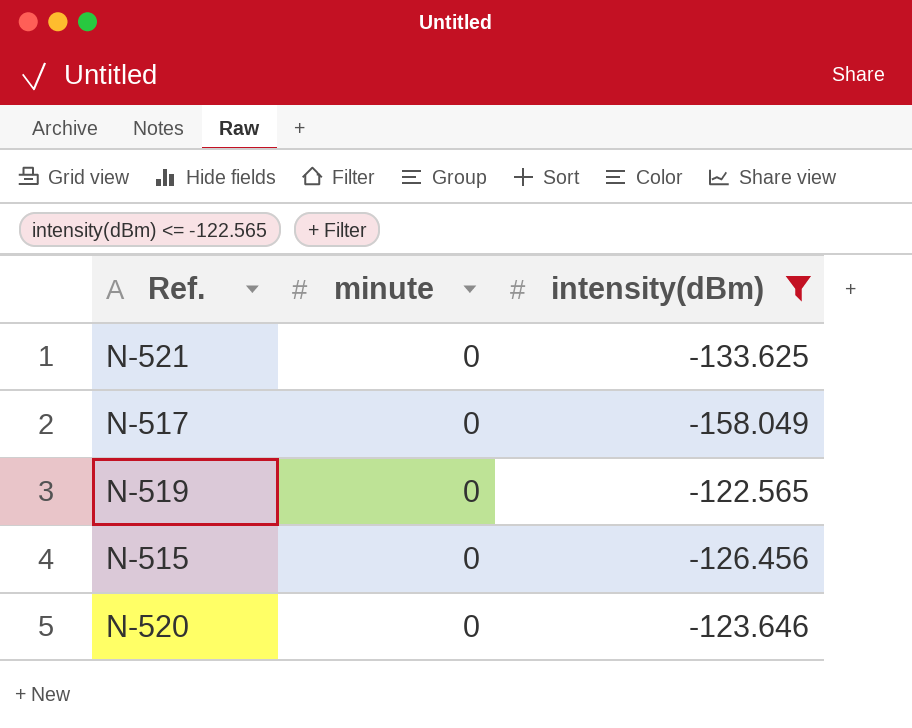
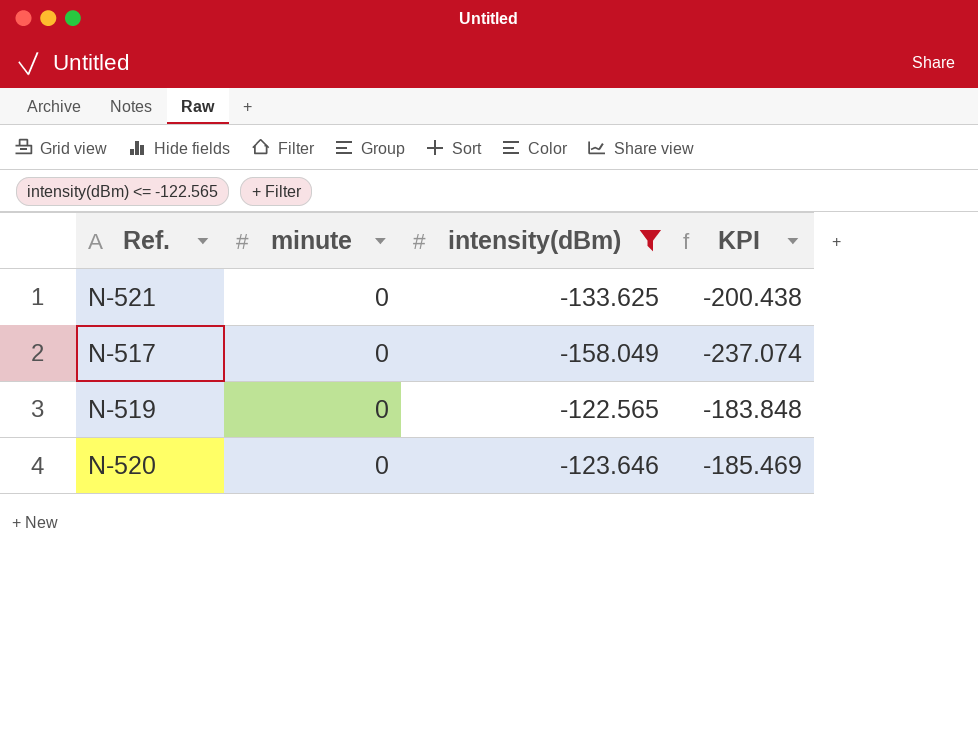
column KPI | formula: none -> [intensity(dBm)] * 1.5
row N-515: 0 | -126.456 -> none

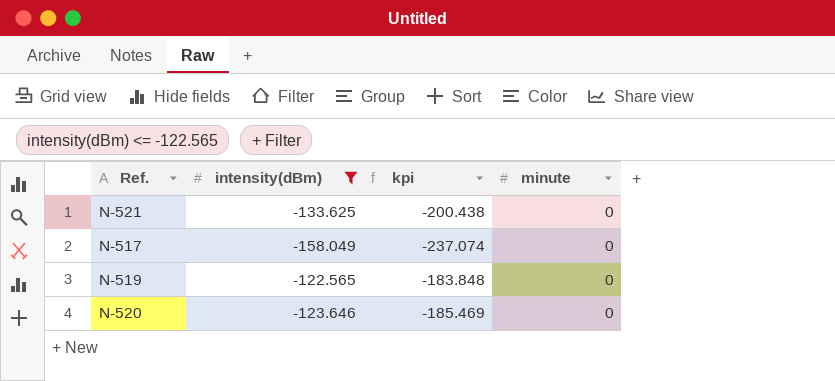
column name: KPI -> kpi
column minute | position: 2 -> 4

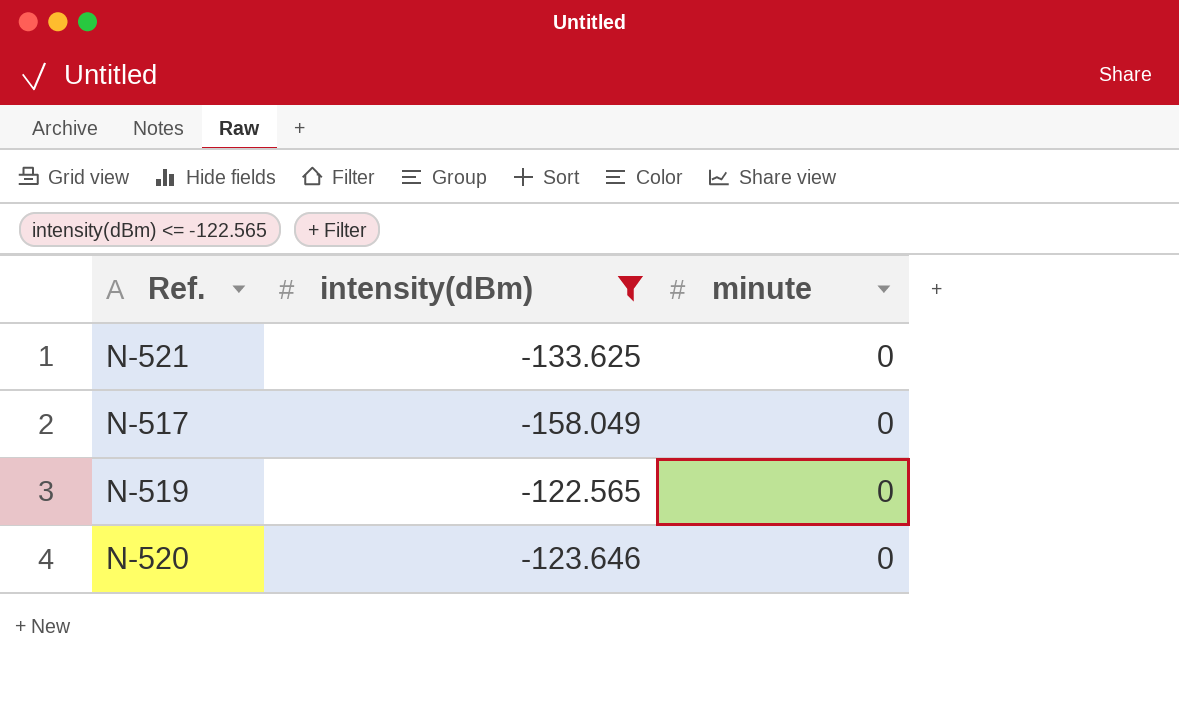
column kpi | formula: [intensity(dBm)] * 1.5 -> none

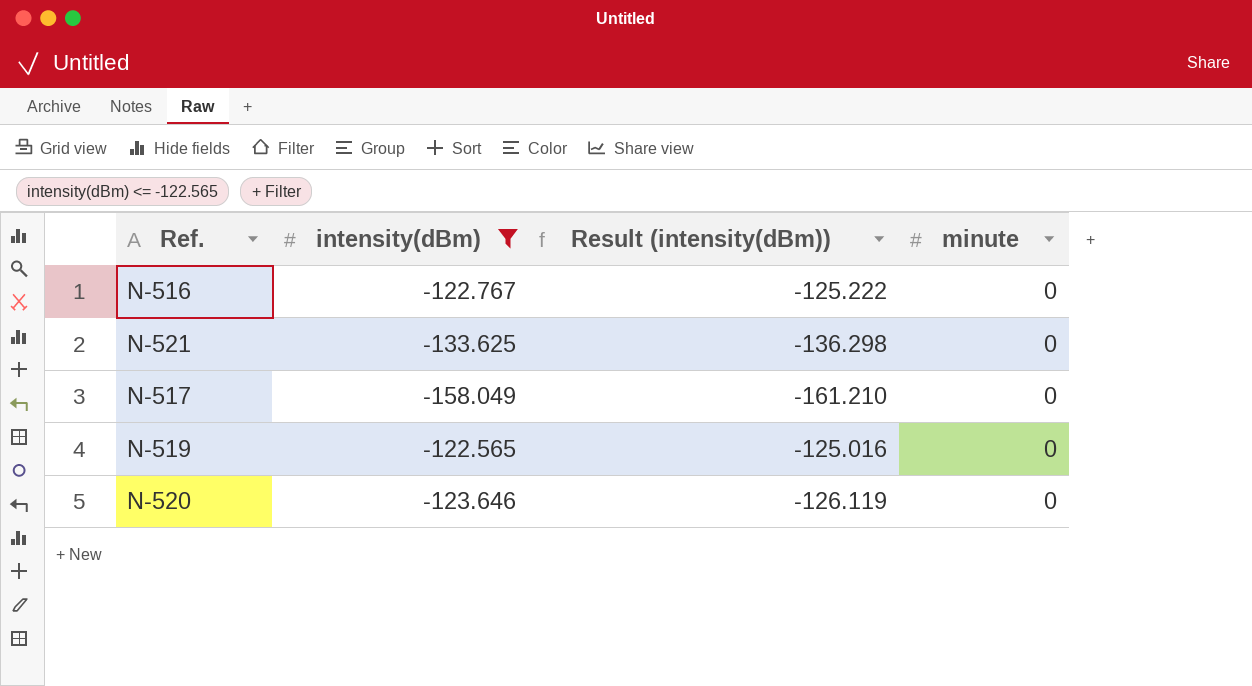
column Result (intensity(dBm)) | formula: none -> [intensity(dBm)] * 1.02
row N-516: none -> -122.767 | -125.222 | 0

